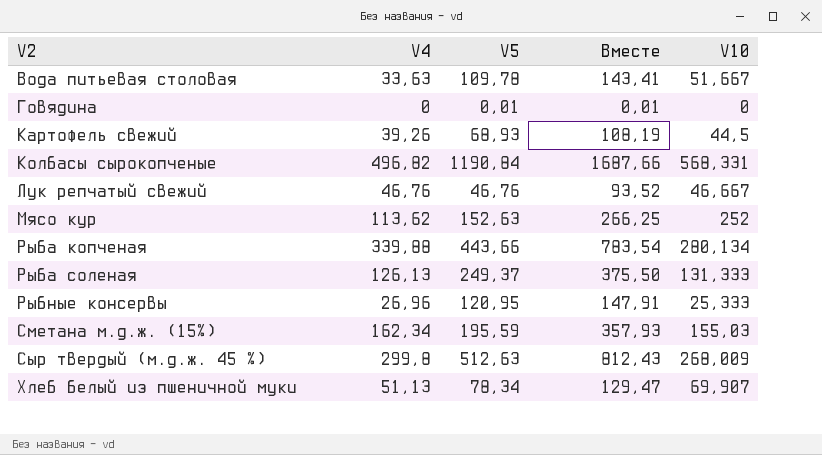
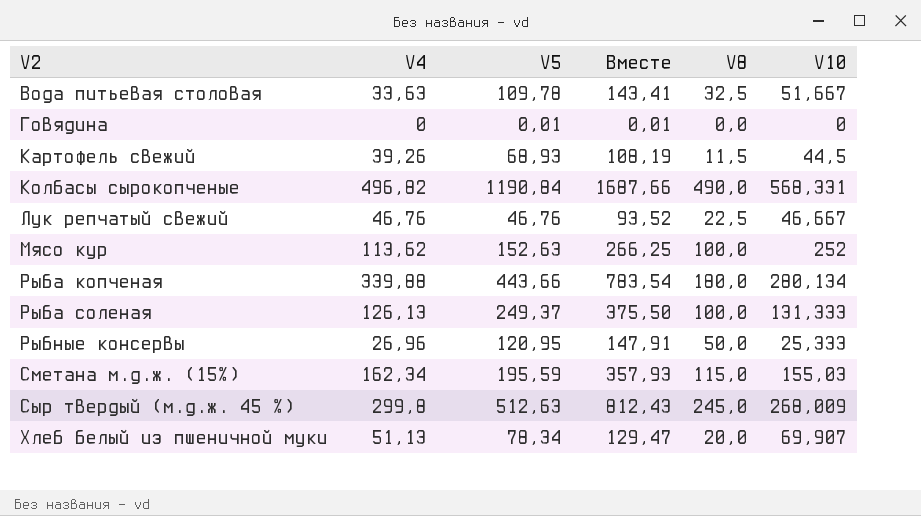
column V8 | position: none -> 5

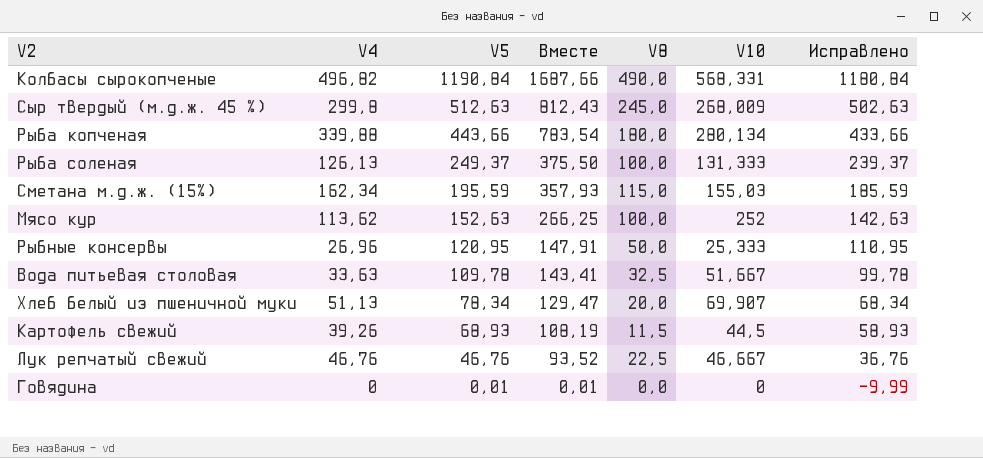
row order: V2 ascending -> V5 descending
column Исправлено | formula: none -> [V5] - 10

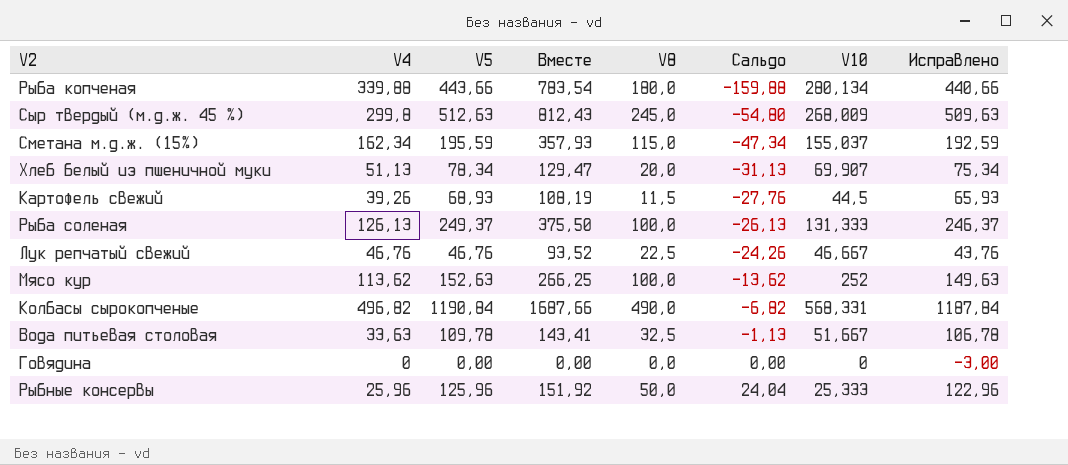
row order: V5 descending -> Сальдо ascending
column Сальдо | formula: none -> [V8] - [V4]
column Исправлено | formula: [V5] - 10 -> [V5] - 3
Сметана м.д.ж. (15%) | V10: 155,03 -> 155,037
Говядина | V5: 0,01 -> 0,00
Говядина | Вместе: 0,01 -> 0,00
Рыбные консервы | V4: 26,96 -> 25,96
Рыбные консервы | V5: 120,95 -> 125,96
Рыбные консервы | Вместе: 147,91 -> 151,92

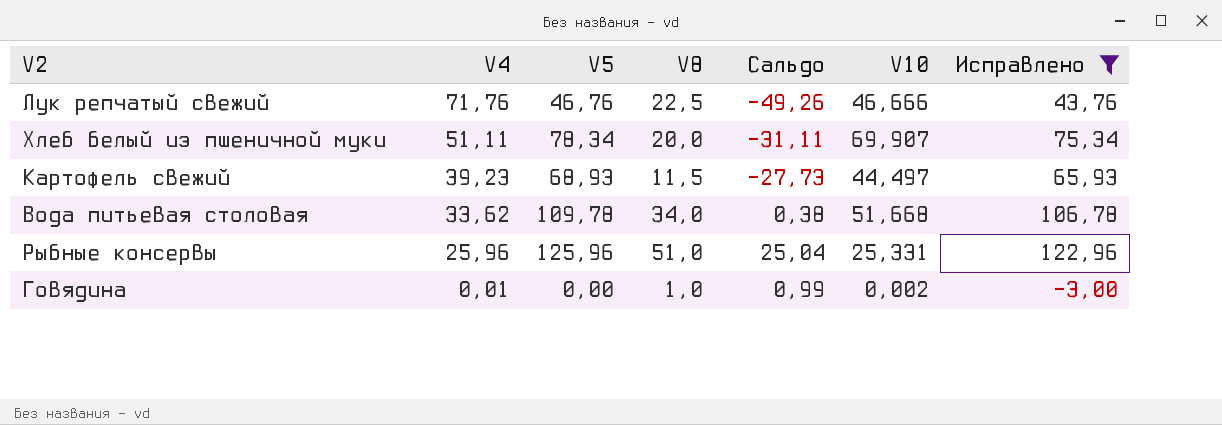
filter: none -> Исправлено <= 122,96
row order: Сальдо ascending -> V4 descending
column Вместе | formula: [V4] + [V5] -> none
Лук репчатый свежий | V4: 46,76 -> 71,76
Лук репчатый свежий | Сальдо: -24,26 -> -49,26
Лук репчатый свежий | V10: 46,667 -> 46,666
Хлеб белый из пшеничной муки | V4: 51,13 -> 51,11
Хлеб белый из пшеничной муки | Сальдо: -31,13 -> -31,11
Картофель свежий | V4: 39,26 -> 39,23
Картофель свежий | Сальдо: -27,76 -> -27,73
Картофель свежий | V10: 44,5 -> 44,497
Вода питьевая столовая | V4: 33,63 -> 33,62
Вода питьевая столовая | V8: 32,5 -> 34,0
Вода питьевая столовая | Сальдо: -1,13 -> 0,38
Вода питьевая столовая | V10: 51,667 -> 51,668
Рыбные консервы | V8: 50,0 -> 51,0
Рыбные консервы | Сальдо: 24,04 -> 25,04
Рыбные консервы | V10: 25,333 -> 25,331
Говядина | V4: 0 -> 0,01
Говядина | V8: 0,0 -> 1,0
Говядина | Сальдо: 0,00 -> 0,99
Говядина | V10: 0 -> 0,002

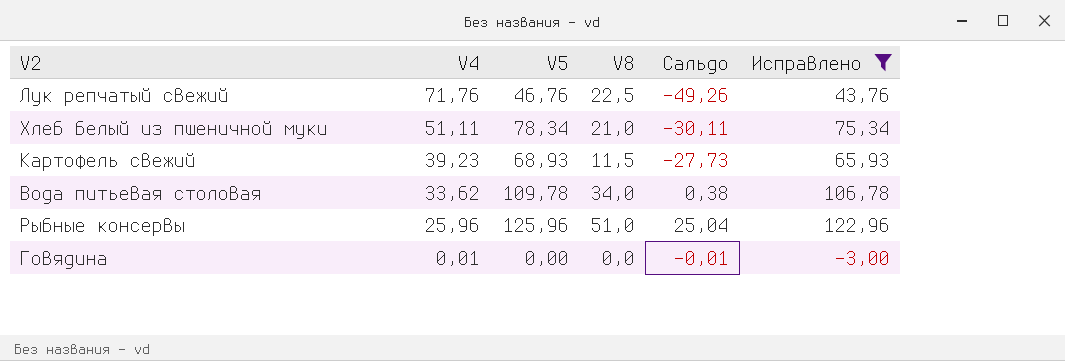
column V10 | position: 6 -> none
Хлеб белый из пшеничной муки | V8: 20,0 -> 21,0
Хлеб белый из пшеничной муки | Сальдо: -31,11 -> -30,11
Говядина | V8: 1,0 -> 0,0
Говядина | Сальдо: 0,99 -> -0,01

